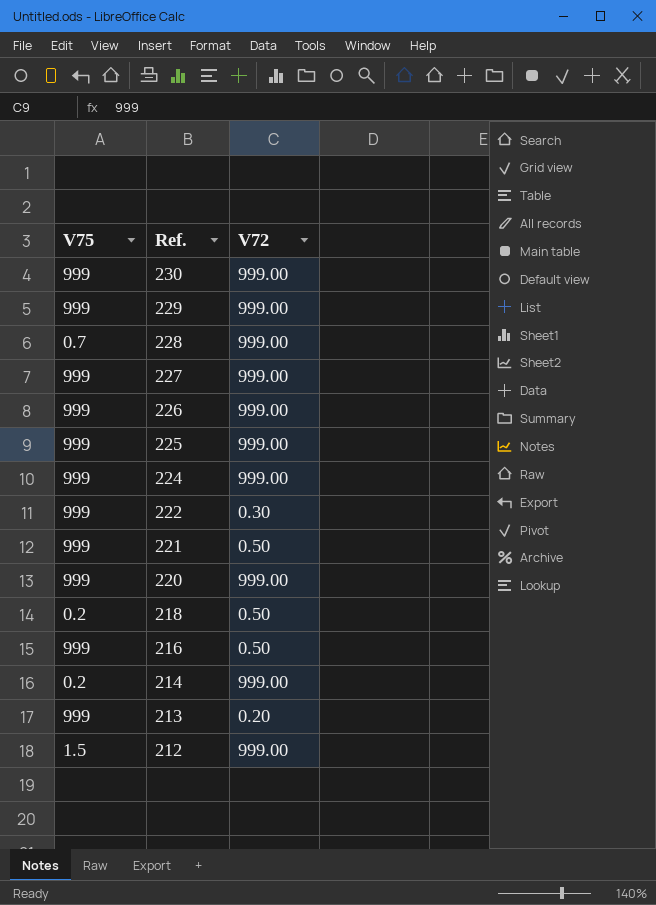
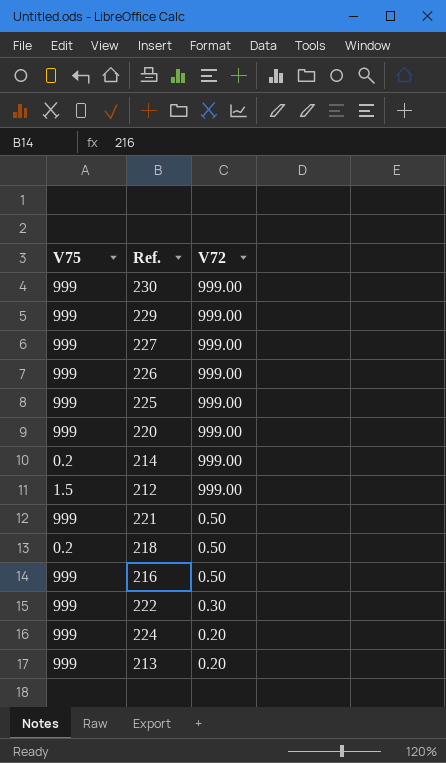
row order: Ref. descending -> V72 descending
row 228: 0.7 | 999.00 -> none
224 | V72: 999.00 -> 0.20

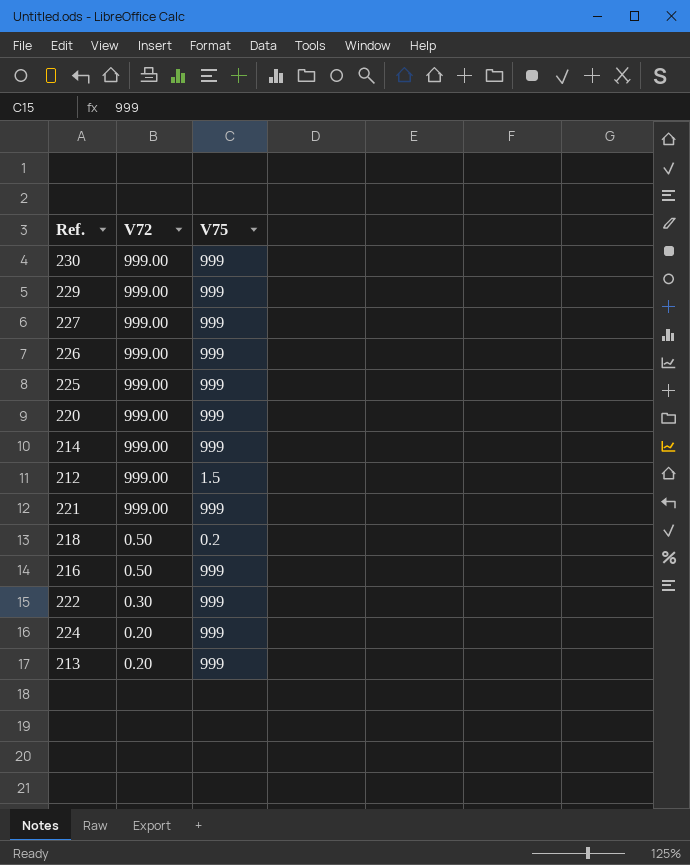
column V75 | position: 1 -> 3
214 | V75: 0.2 -> 999
221 | V72: 0.50 -> 999.00

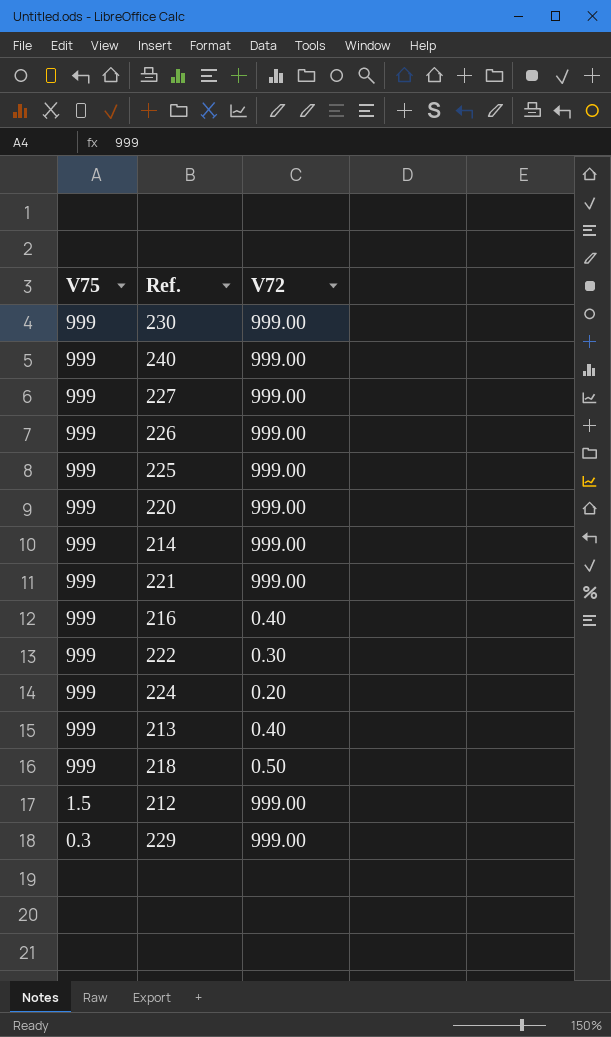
row order: V72 descending -> V75 descending
column V75 | position: 3 -> 1
row 240: none -> 999 | 999.00
216 | V72: 0.50 -> 0.40
213 | V72: 0.20 -> 0.40
218 | V75: 0.2 -> 999
229 | V75: 999 -> 0.3

